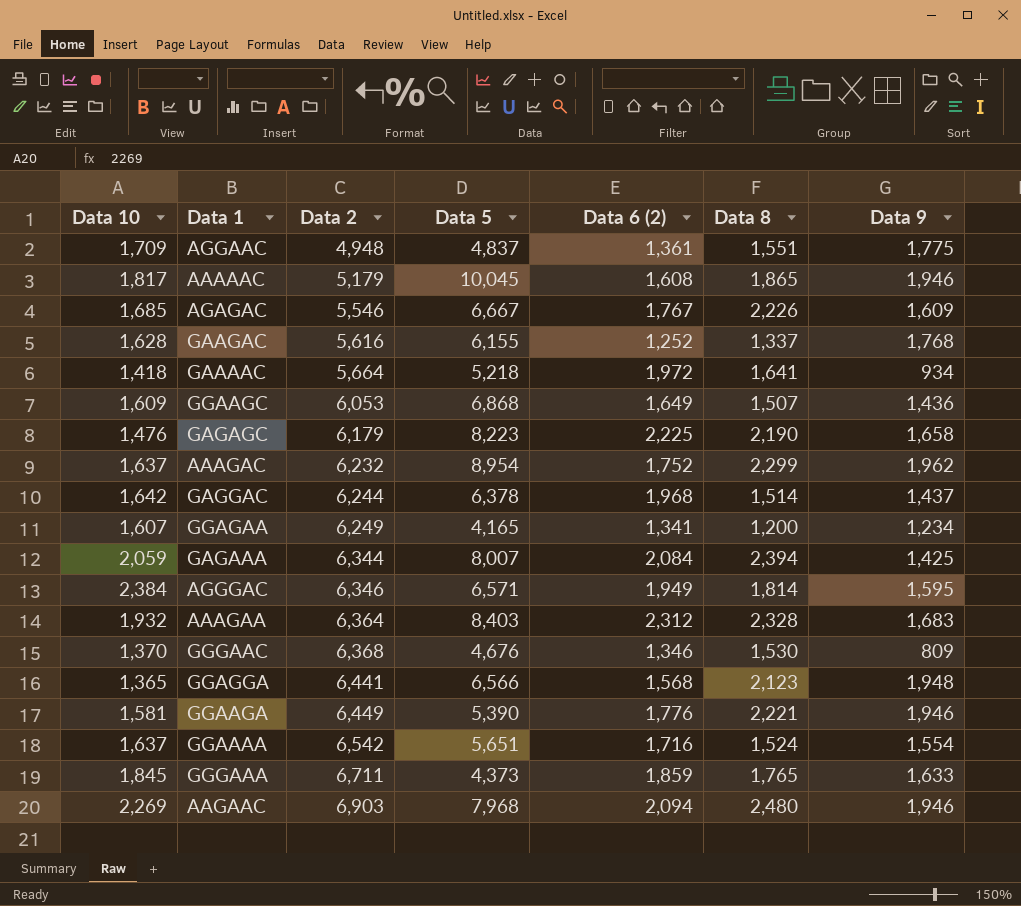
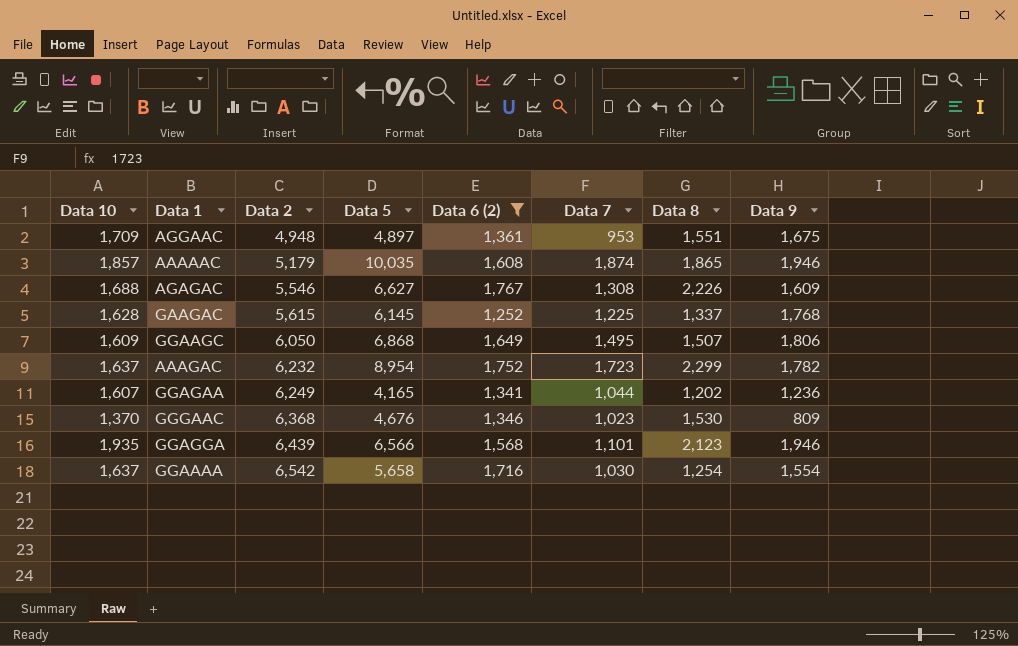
filter: none -> Data 6 (2) <= 1,767
column Data 7 | position: none -> 6
AGGAAC | Data 5: 4,837 -> 4,897
AGGAAC | Data 9: 1,775 -> 1,675
AAAAAC | Data 10: 1,817 -> 1,857
AAAAAC | Data 5: 10,045 -> 10,035
AGAGAC | Data 10: 1,685 -> 1,688
AGAGAC | Data 5: 6,667 -> 6,627
GAAGAC | Data 2: 5,616 -> 5,615
GAAGAC | Data 5: 6,155 -> 6,145
GGAAGC | Data 2: 6,053 -> 6,050
GGAAGC | Data 9: 1,436 -> 1,806
AAAGAC | Data 9: 1,962 -> 1,782
GGAGAA | Data 8: 1,200 -> 1,202
GGAGAA | Data 9: 1,234 -> 1,236
GGAGGA | Data 10: 1,365 -> 1,935
GGAGGA | Data 2: 6,441 -> 6,439
GGAGGA | Data 9: 1,948 -> 1,946
GGAAAA | Data 5: 5,651 -> 5,658
GGAAAA | Data 8: 1,524 -> 1,254

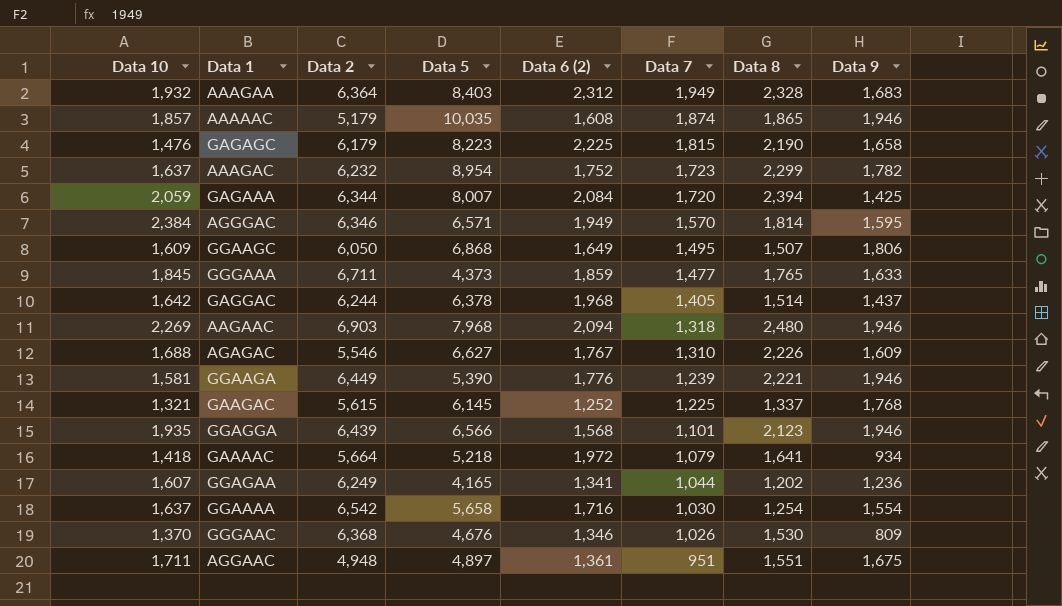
filter: Data 6 (2) <= 1,767 -> none
row order: Data 2 ascending -> Data 7 descending
AGAGAC | Data 7: 1,308 -> 1,310
GAAGAC | Data 10: 1,628 -> 1,321
GGGAAC | Data 7: 1,023 -> 1,026
AGGAAC | Data 10: 1,709 -> 1,711
AGGAAC | Data 7: 953 -> 951

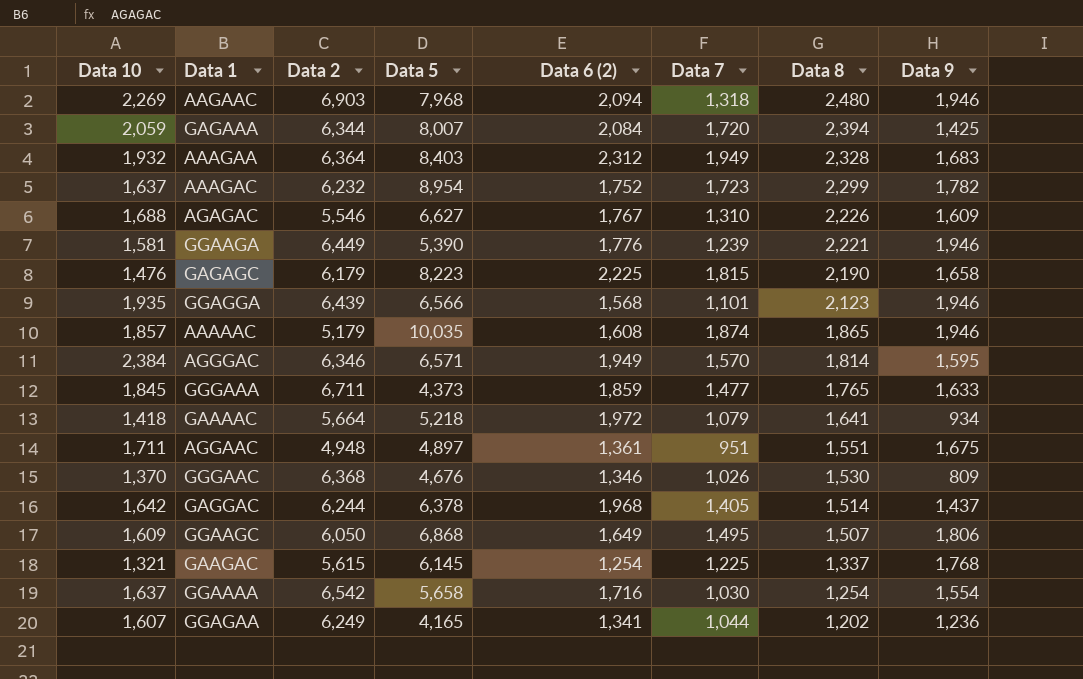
row order: Data 7 descending -> Data 8 descending
GAAGAC | Data 6 (2): 1,252 -> 1,254

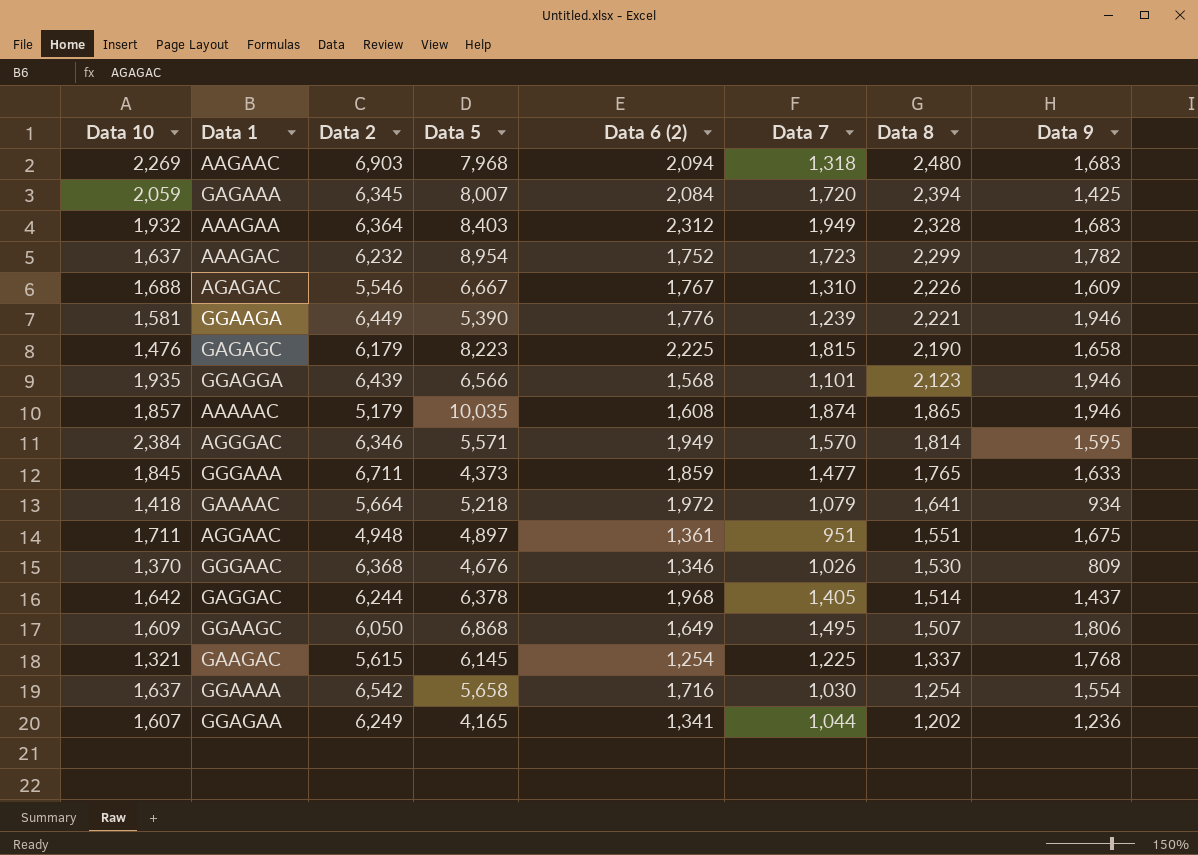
AAGAAC | Data 9: 1,946 -> 1,683
GAGAAA | Data 2: 6,344 -> 6,345
AGAGAC | Data 5: 6,627 -> 6,667
AGGGAC | Data 5: 6,571 -> 5,571

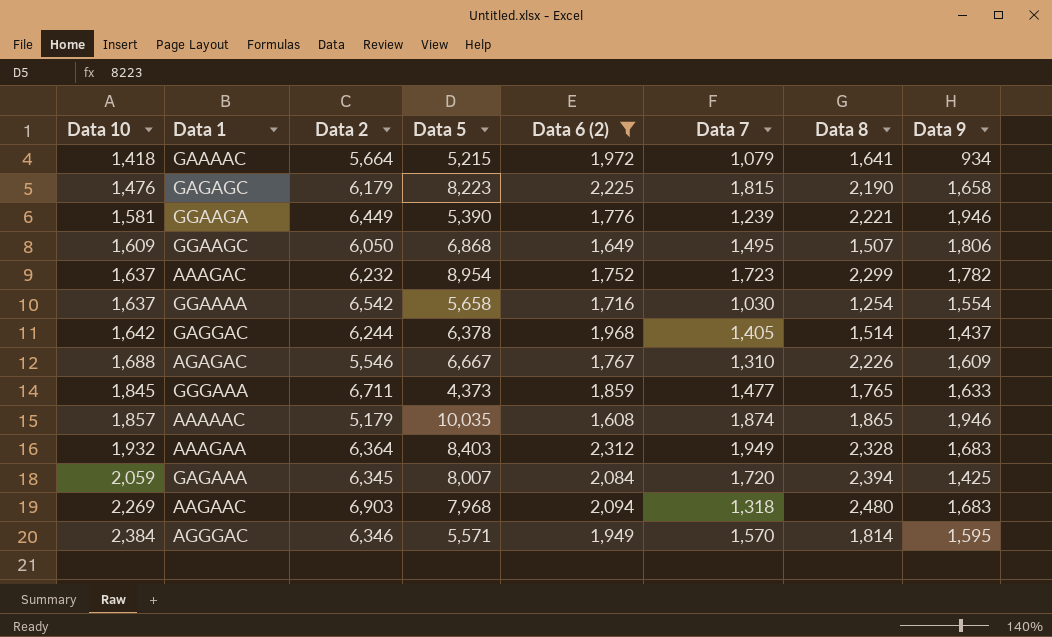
filter: none -> Data 6 (2) >= 1,608
row order: Data 8 descending -> Data 10 ascending
GAAAAC | Data 5: 5,218 -> 5,215

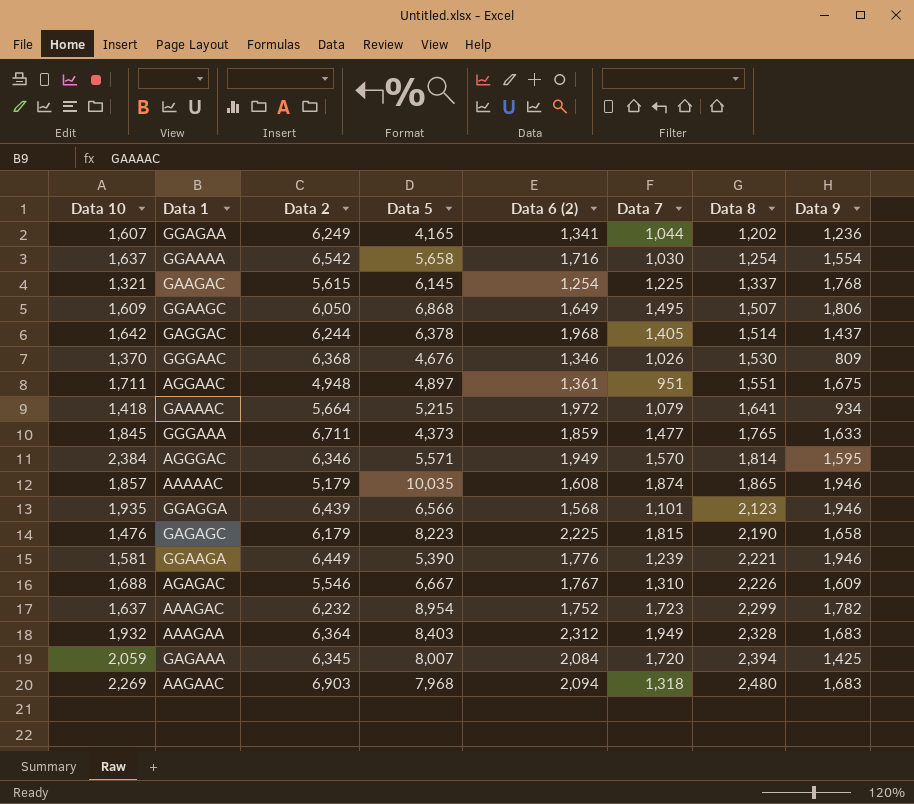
filter: Data 6 (2) >= 1,608 -> none
row order: Data 10 ascending -> Data 8 ascending

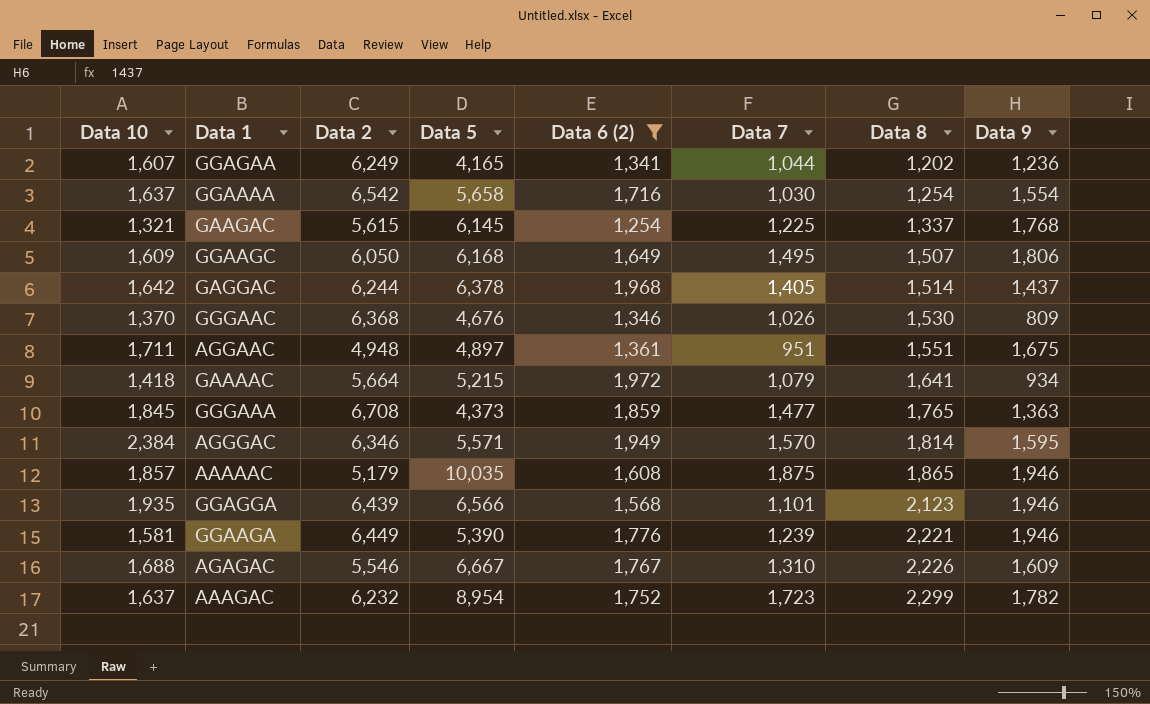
filter: none -> Data 6 (2) <= 1,972
GGAAGC | Data 5: 6,868 -> 6,168
GGGAAA | Data 2: 6,711 -> 6,708
GGGAAA | Data 9: 1,633 -> 1,363
AAAAAC | Data 7: 1,874 -> 1,875

